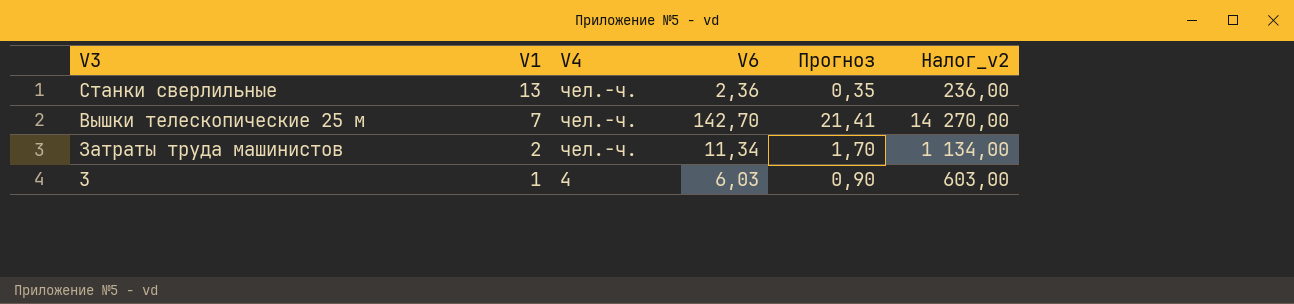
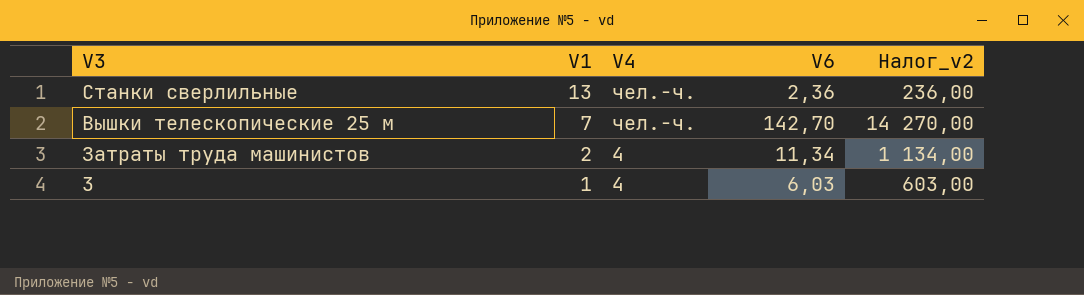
column Прогноз | formula: [V6] * 0,15 -> none
Затраты труда машинистов | V4: чел.-ч. -> 4

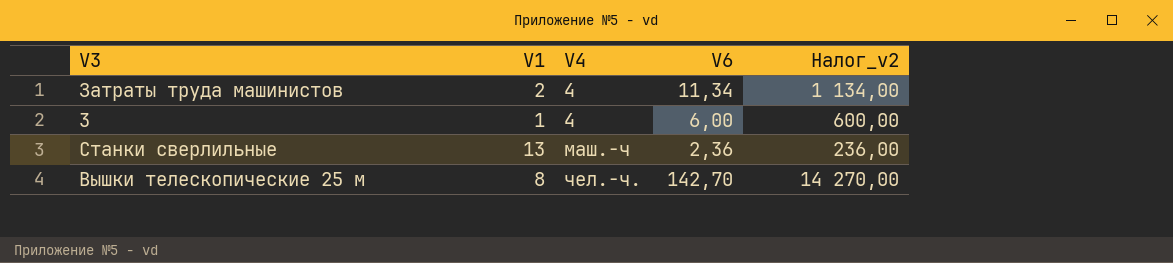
row order: V1 descending -> V4 ascending
3 | V6: 6,03 -> 6,00
3 | Налог_v2: 603,00 -> 600,00
Станки сверлильные | V4: чел.-ч. -> маш.-ч
Вышки телескопические 25 м | V1: 7 -> 8

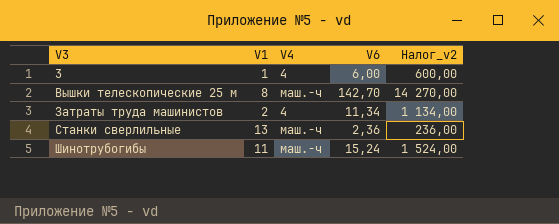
row order: V4 ascending -> V3 ascending
Вышки телескопические 25 м | V4: чел.-ч. -> маш.-ч
row Шинотрубогибы: none -> 11 | маш.-ч | 15,24 | 1 524,00

